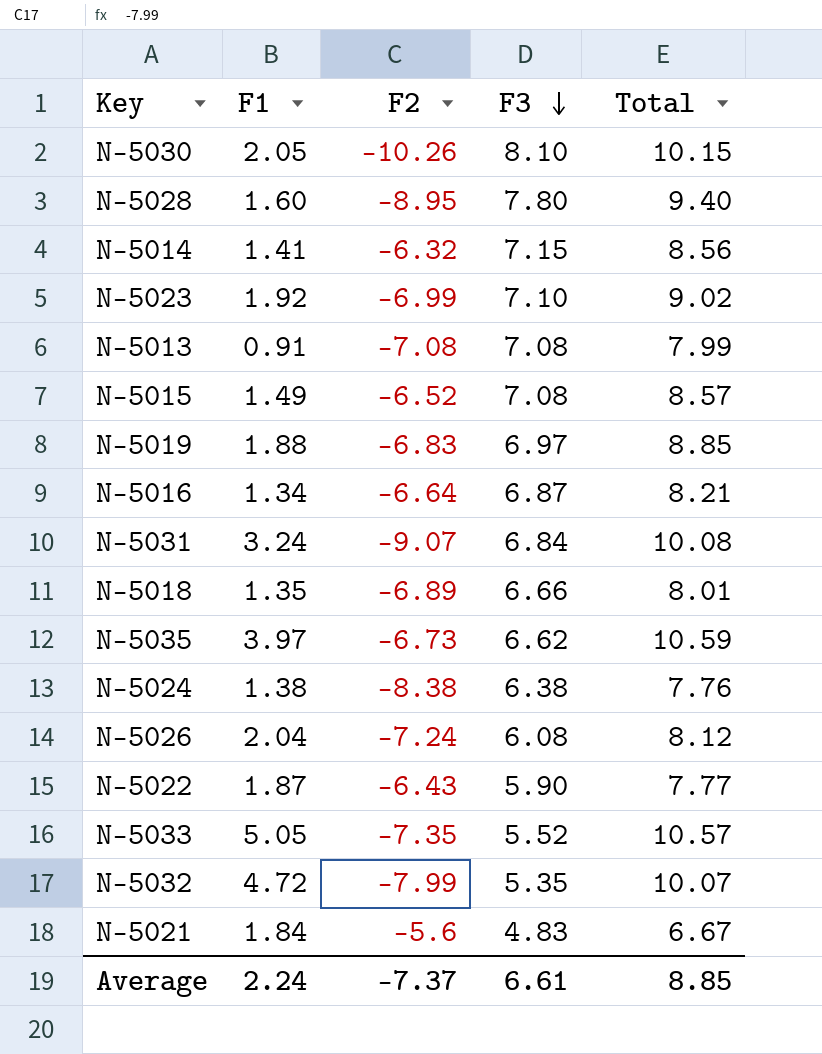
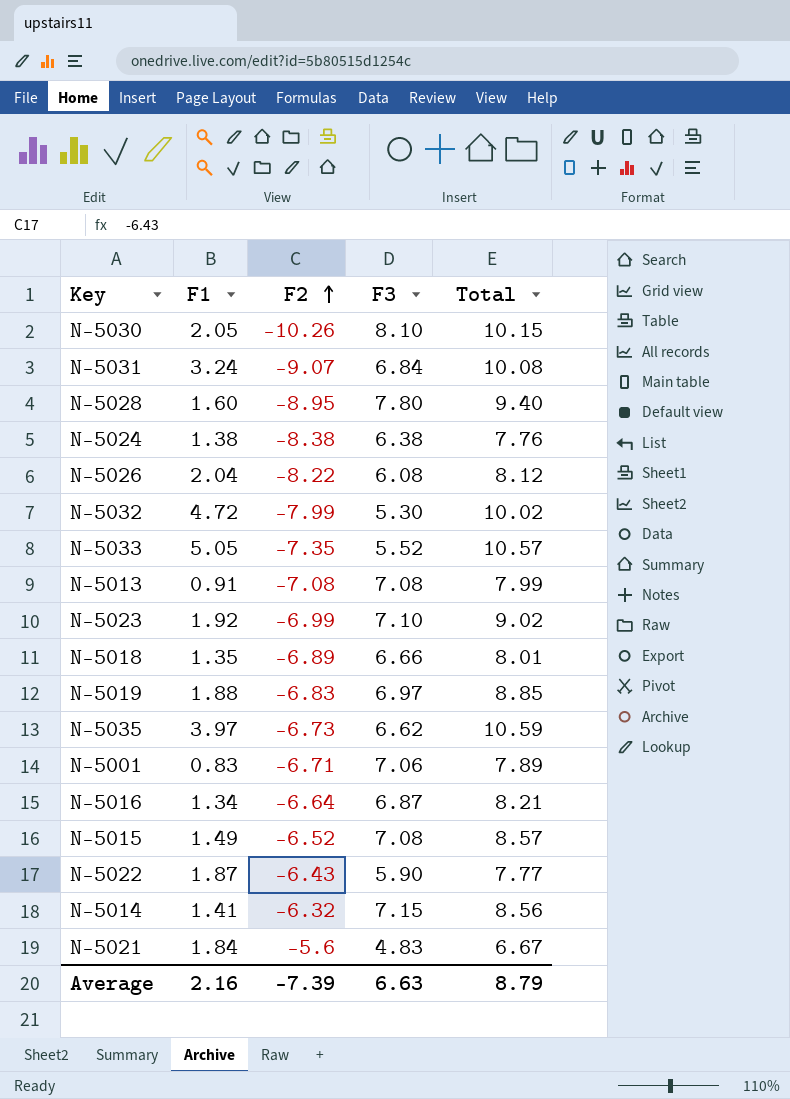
row order: F3 descending -> F2 ascending
N-5026 | F2: -7.24 -> -8.22
N-5032 | F3: 5.35 -> 5.30
N-5032 | Total: 10.07 -> 10.02
row N-5001: none -> 0.83 | -6.71 | 7.06 | 7.89
Average | F1: 2.24 -> 2.16
Average | F2: -7.37 -> -7.39
Average | F3: 6.61 -> 6.63
Average | Total: 8.85 -> 8.79

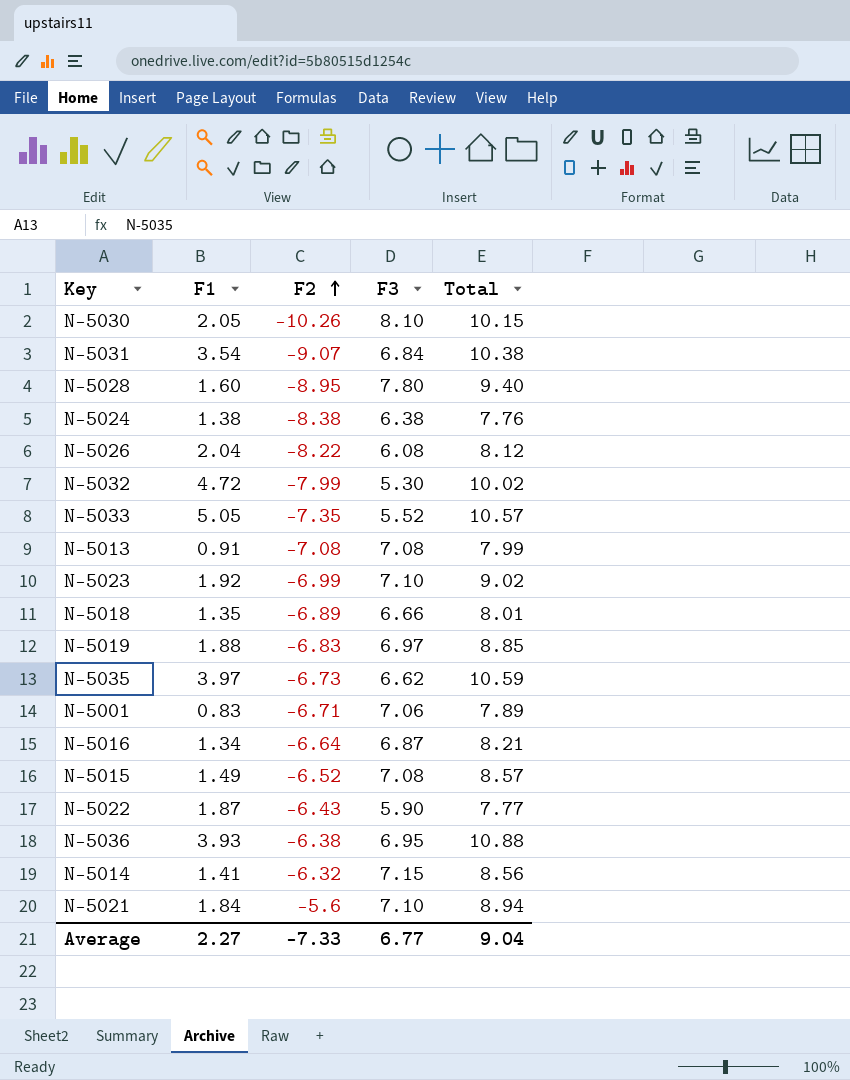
N-5031 | F1: 3.24 -> 3.54
N-5031 | Total: 10.08 -> 10.38
row N-5036: none -> 3.93 | -6.38 | 6.95 | 10.88
N-5021 | F3: 4.83 -> 7.10
N-5021 | Total: 6.67 -> 8.94
Average | F1: 2.16 -> 2.27
Average | F2: -7.39 -> -7.33
Average | F3: 6.63 -> 6.77
Average | Total: 8.79 -> 9.04

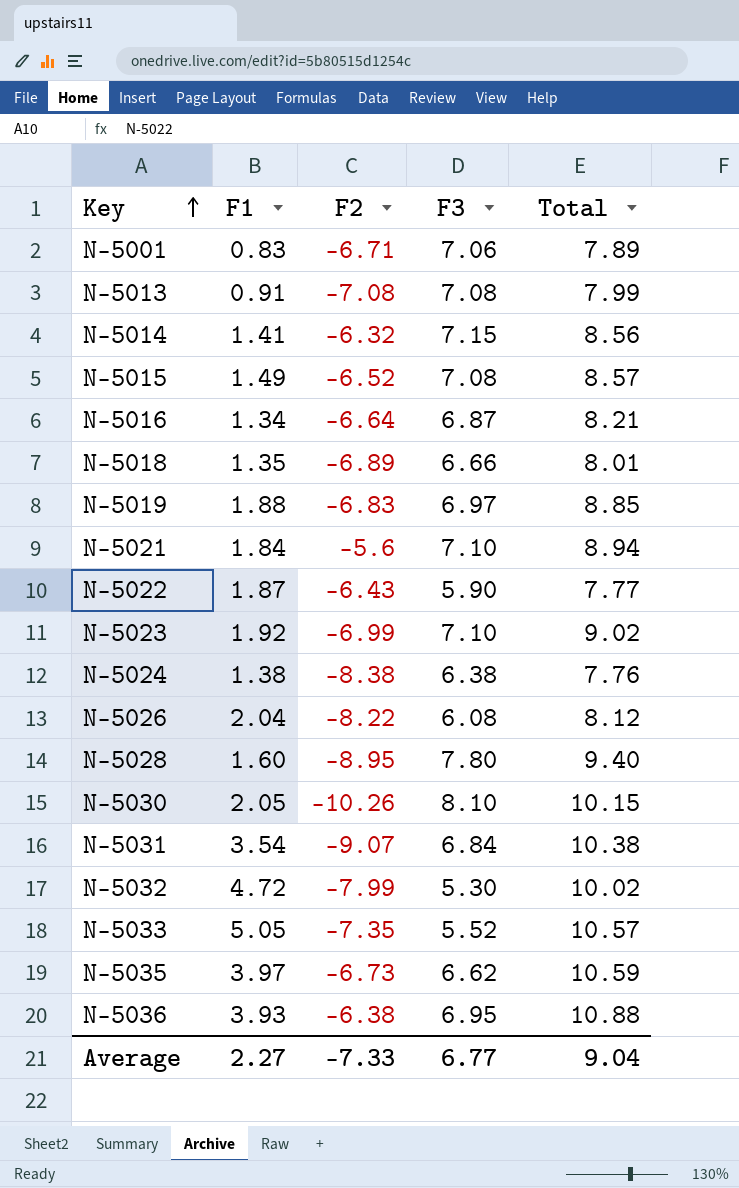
row order: F2 ascending -> Key ascending

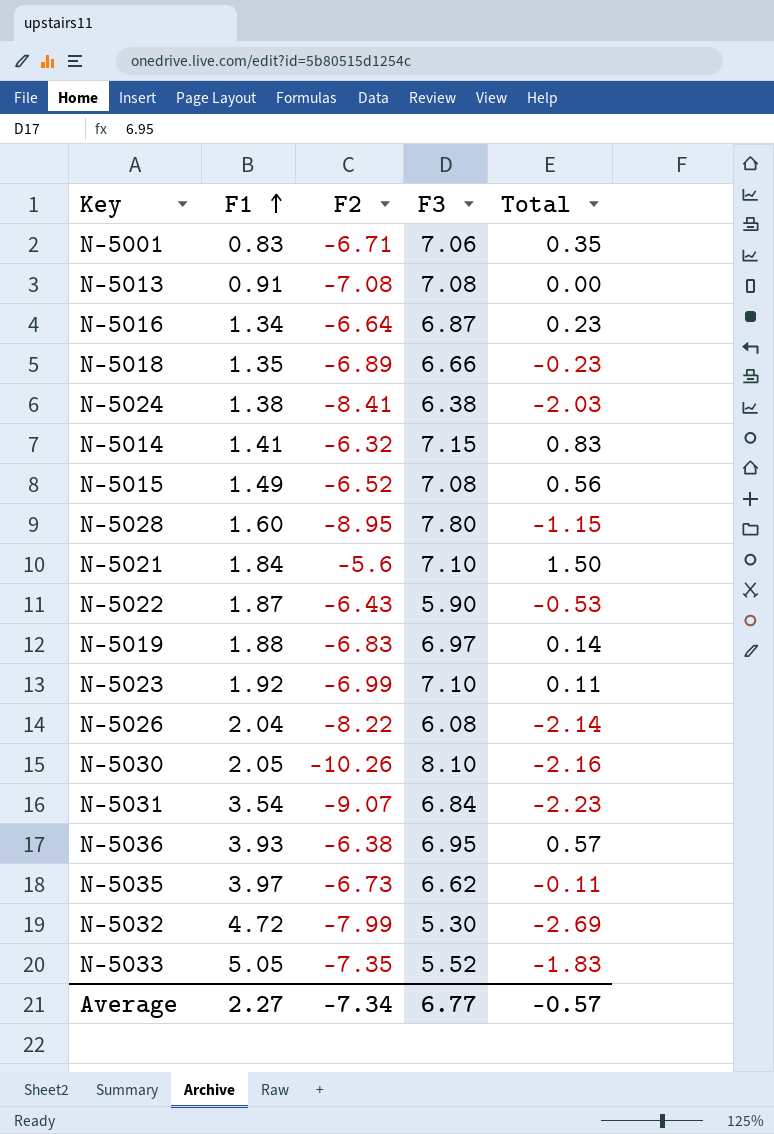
row order: Key ascending -> F1 ascending
column Total | formula: [F1] + [F3] -> [F2] + [F3]
N-5024 | F2: -8.38 -> -8.41
Average | F2: -7.33 -> -7.34
Average | Total: 9.04 -> -0.57

